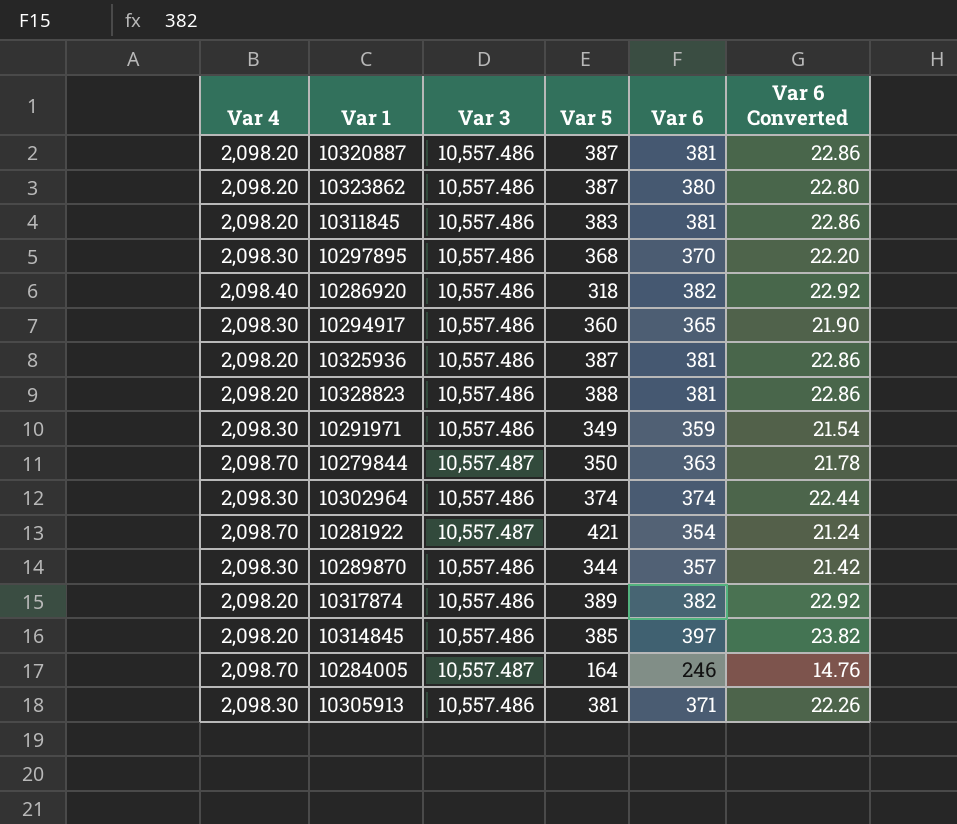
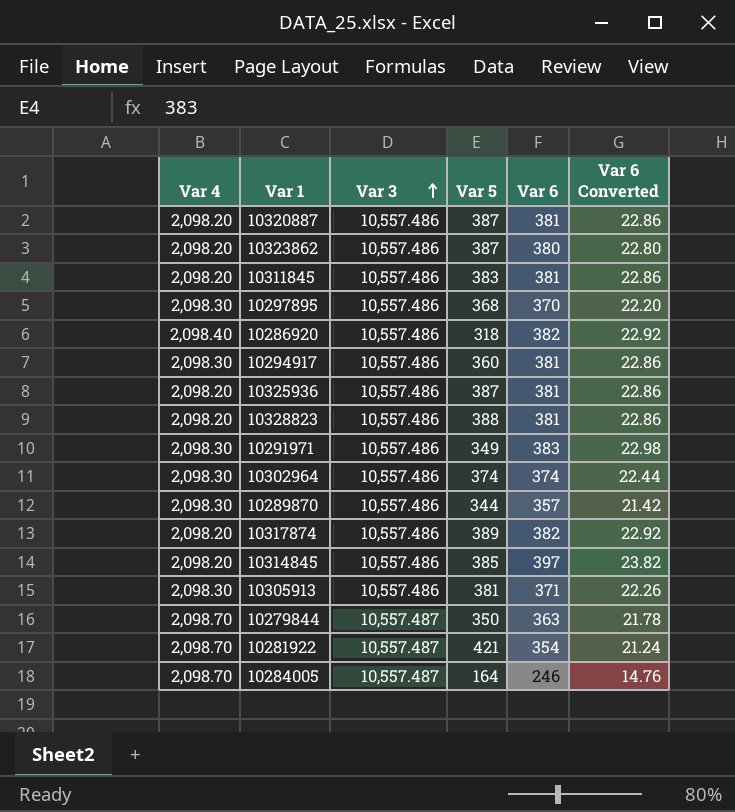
row order: none -> Var 3 ascending
10294917 | Var 6: 365 -> 381
10294917 | Var 6 Converted: 21.90 -> 22.86
10291971 | Var 6: 359 -> 383
10291971 | Var 6 Converted: 21.54 -> 22.98

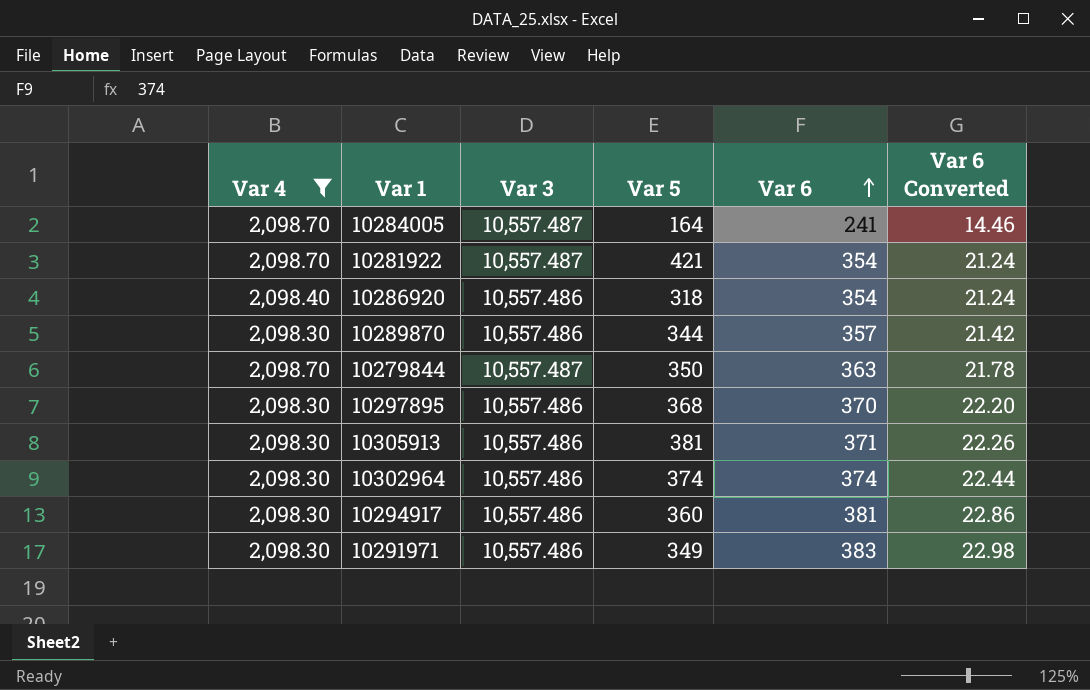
filter: none -> Var 4 != 2,098.20
row order: Var 3 ascending -> Var 6 ascending
10284005 | Var 6: 246 -> 241
10284005 | Var 6 Converted: 14.76 -> 14.46
10286920 | Var 6: 382 -> 354
10286920 | Var 6 Converted: 22.92 -> 21.24

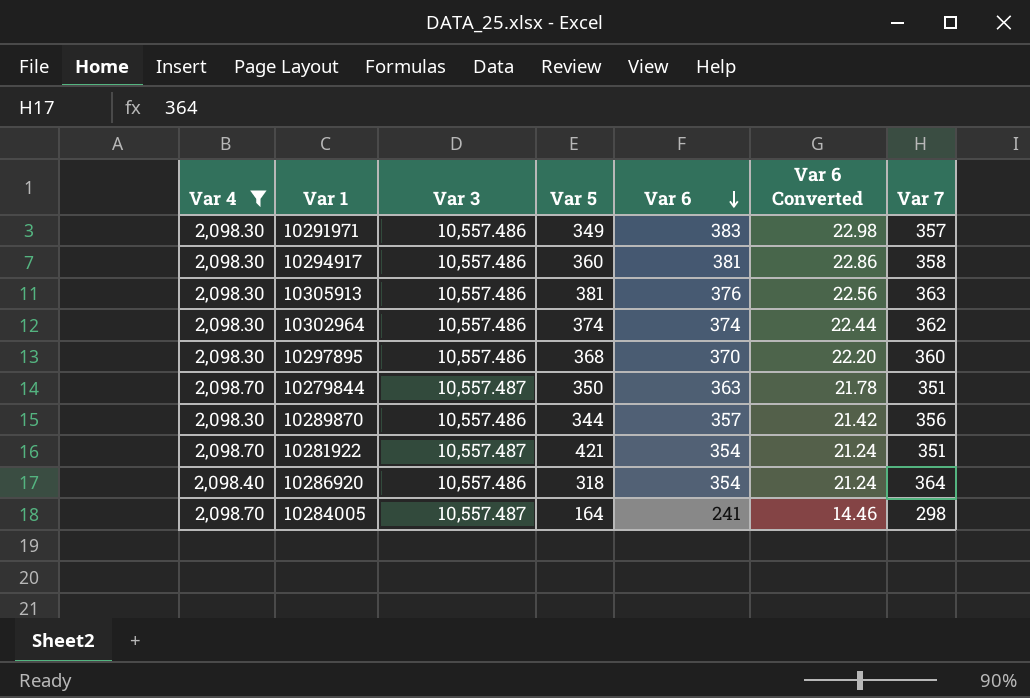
row order: Var 6 ascending -> Var 6 descending
column Var 7 | position: none -> 7
10305913 | Var 6: 371 -> 376
10305913 | Var 6 Converted: 22.26 -> 22.56

